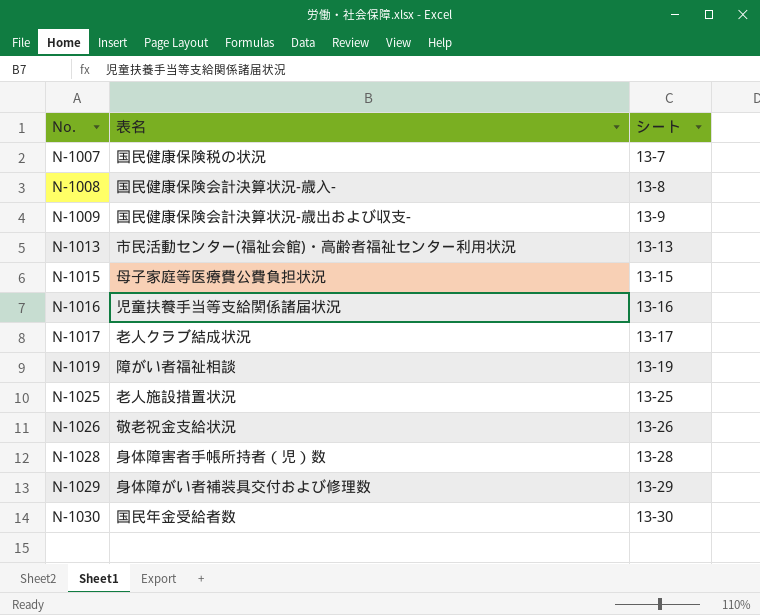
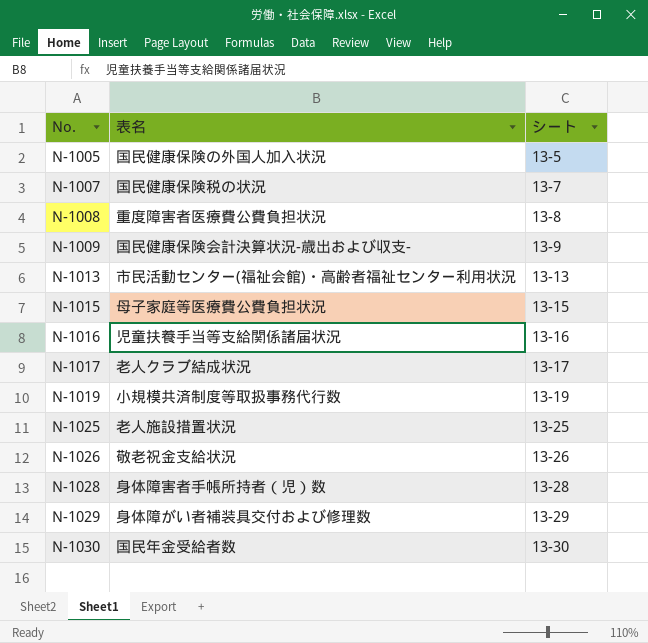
row N-1005: none -> 国民健康保険の外国人加入状況 | 13-5
N-1008 | 表名: 国民健康保険会計決算状況-歳入- -> 重度障害者医療費公費負担状況
N-1019 | 表名: 障がい者福祉相談 -> 小規模共済制度等取扱事務代行数

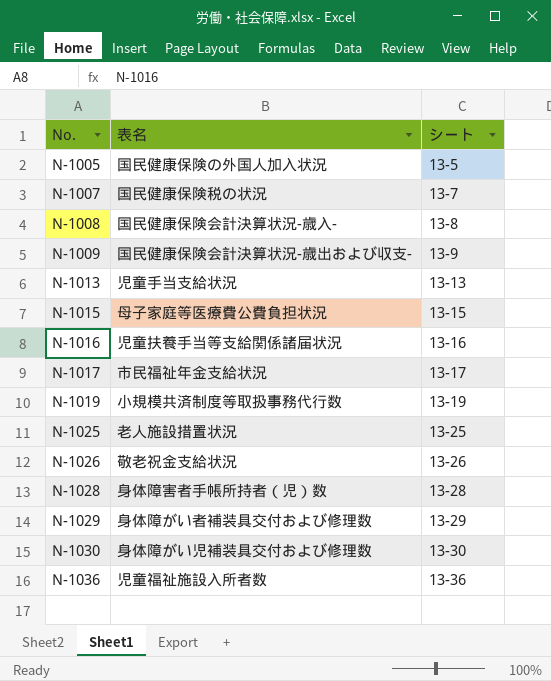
N-1008 | 表名: 重度障害者医療費公費負担状況 -> 国民健康保険会計決算状況-歳入-
N-1013 | 表名: 市民活動センター(福祉会館)・高齢者福祉センター利用状況 -> 児童手当支給状況
N-1017 | 表名: 老人クラブ結成状況 -> 市民福祉年金支給状況
N-1030 | 表名: 国民年金受給者数 -> 身体障がい児補装具交付および修理数
row N-1036: none -> 児童福祉施設入所者数 | 13-36

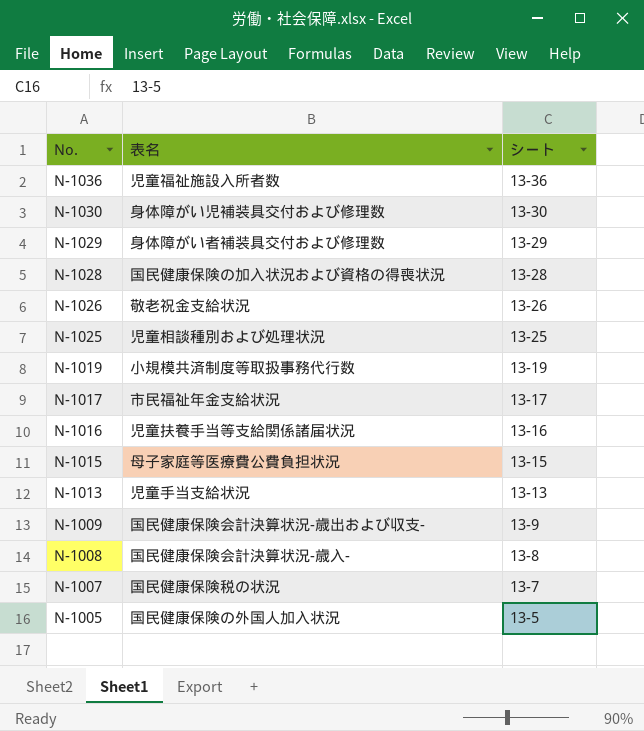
row order: No. ascending -> No. descending
N-1028 | 表名: 身体障害者手帳所持者（児）数 -> 国民健康保険の加入状況および資格の得喪状況
N-1025 | 表名: 老人施設措置状況 -> 児童相談種別および処理状況

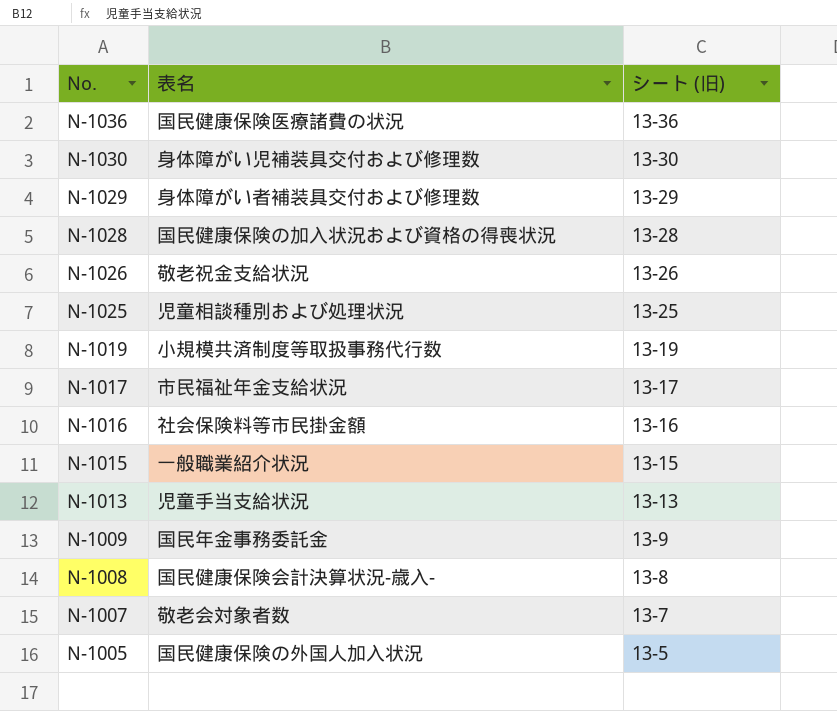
column name: シート -> シート (旧)
N-1036 | 表名: 児童福祉施設入所者数 -> 国民健康保険医療諸費の状況
N-1016 | 表名: 児童扶養手当等支給関係諸届状況 -> 社会保険料等市民掛金額
N-1015 | 表名: 母子家庭等医療費公費負担状況 -> 一般職業紹介状況
N-1009 | 表名: 国民健康保険会計決算状況-歳出および収支- -> 国民年金事務委託金
N-1007 | 表名: 国民健康保険税の状況 -> 敬老会対象者数

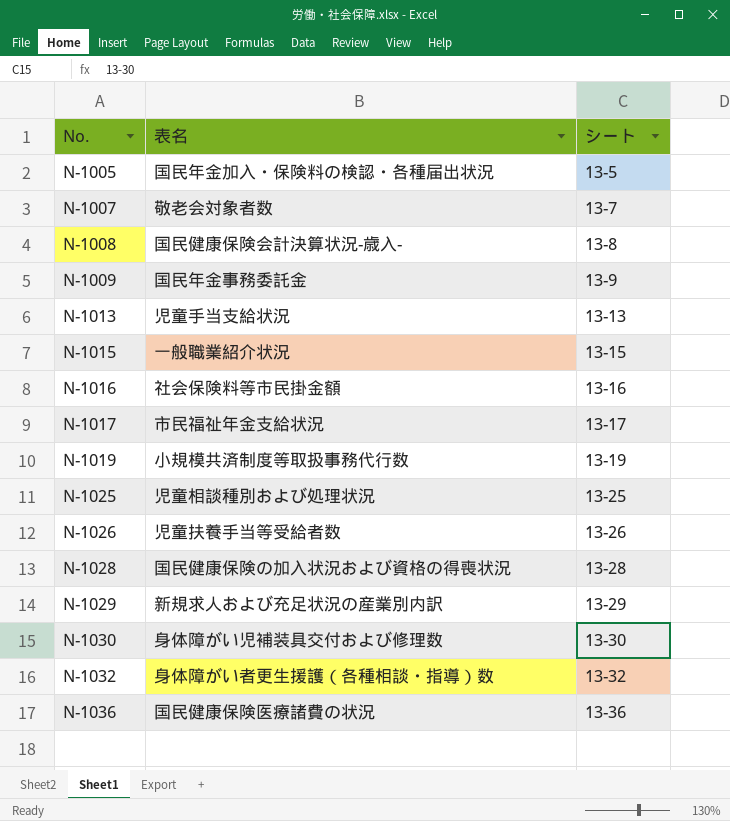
row order: No. descending -> No. ascending
column name: シート (旧) -> シート
N-1005 | 表名: 国民健康保険の外国人加入状況 -> 国民年金加入・保険料の検認・各種届出状況
N-1026 | 表名: 敬老祝金支給状況 -> 児童扶養手当等受給者数
N-1029 | 表名: 身体障がい者補装具交付および修理数 -> 新規求人および充足状況の産業別内訳
row N-1032: none -> 身体障がい者更生援護（各種相談・指導）数 | 13-32

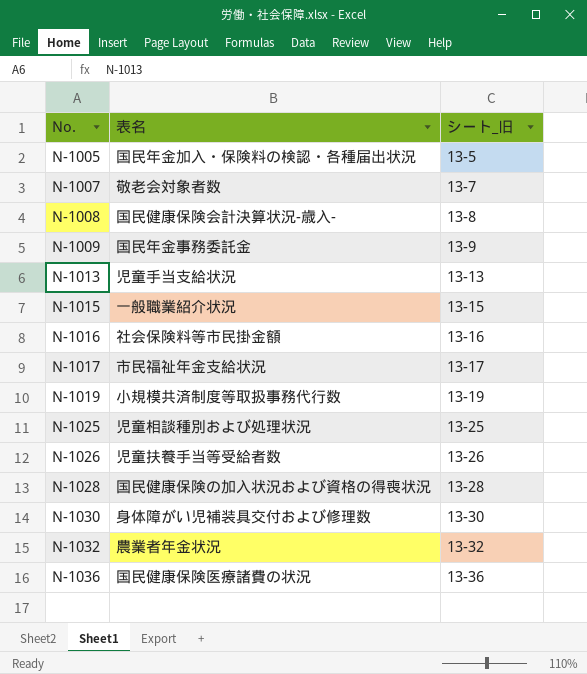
column name: シート -> シート_旧
row N-1029: 新規求人および充足状況の産業別内訳 | 13-29 -> none
N-1032 | 表名: 身体障がい者更生援護（各種相談・指導）数 -> 農業者年金状況

